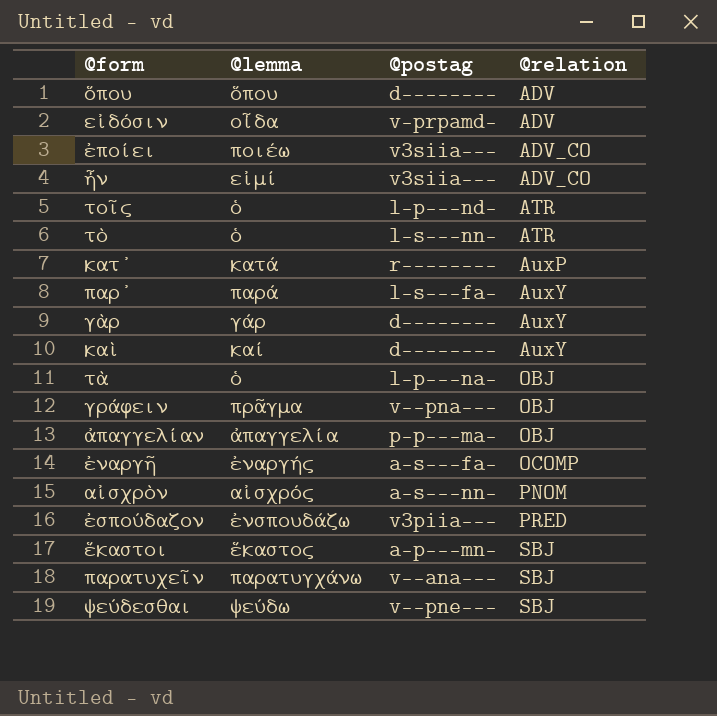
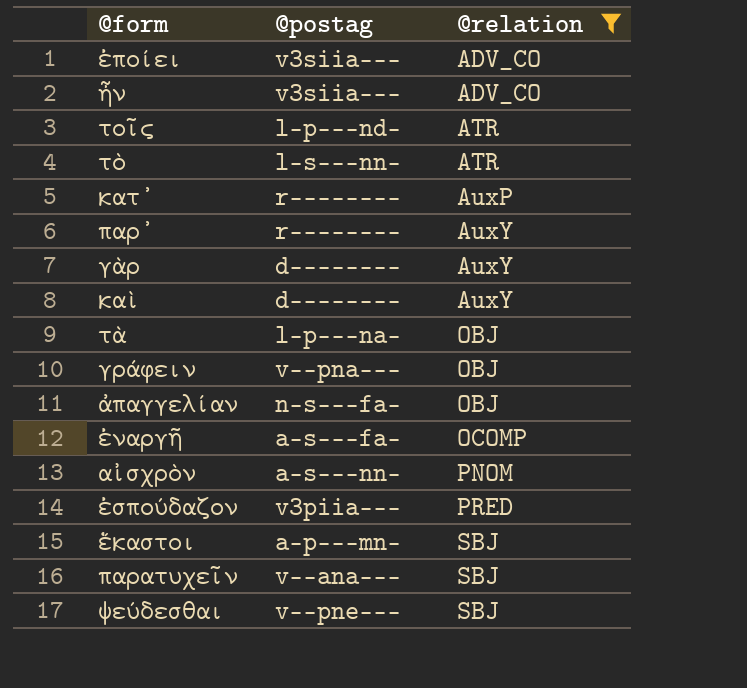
filter: none -> @relation != ADV
column @lemma | position: 2 -> none
παρ᾽ | @postag: l-s---fa- -> r--------
ἀπαγγελίαν | @postag: p-p---ma- -> n-s---fa-

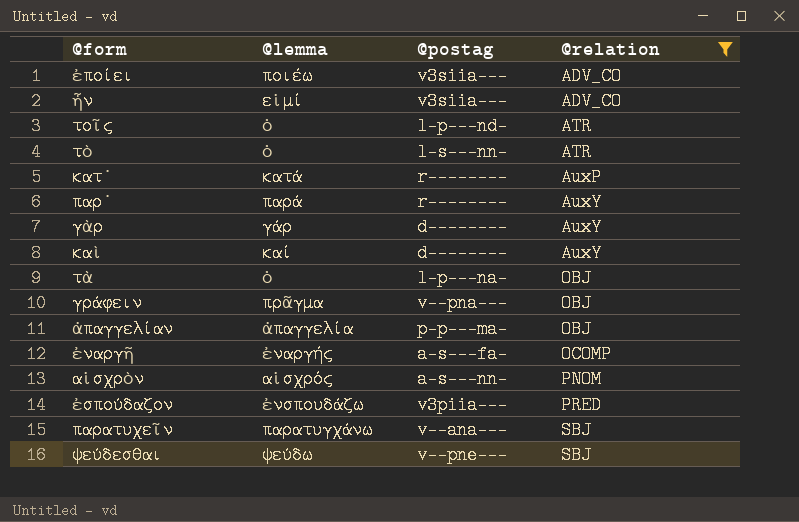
column @lemma | position: none -> 2
row ἕκαστοι: a-p---mn- | SBJ -> none
ἀπαγγελίαν | @postag: n-s---fa- -> p-p---ma-

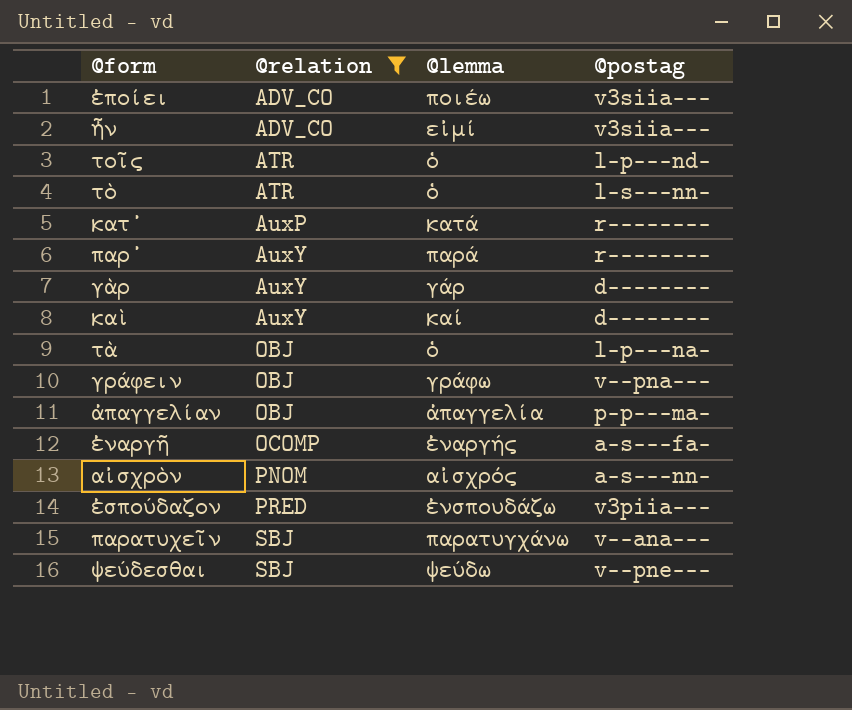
column @relation | position: 4 -> 2
γράφειν | @lemma: πρᾶγμα -> γράφω

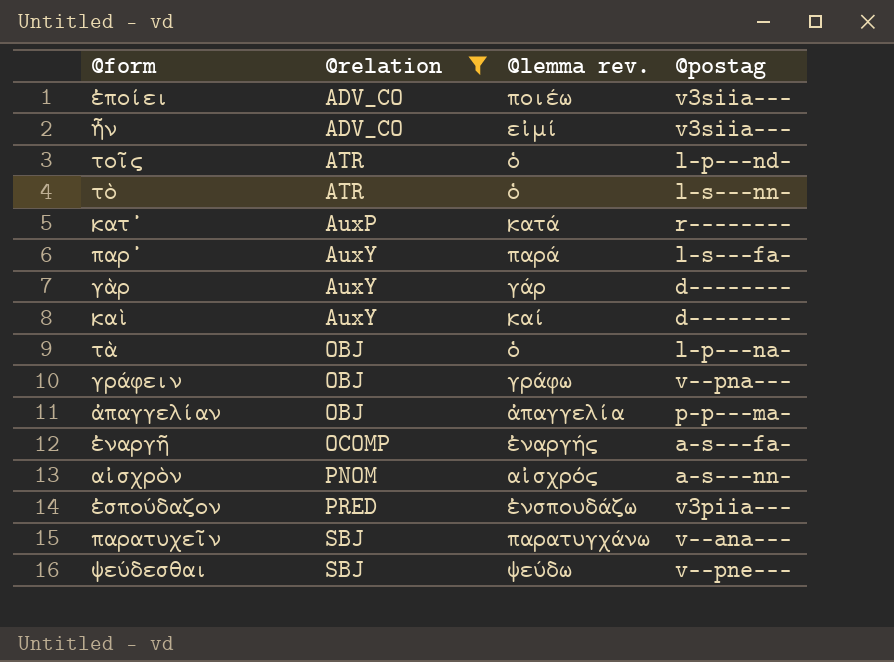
column name: @lemma -> @lemma rev.
παρ᾽ | @postag: r-------- -> l-s---fa-

